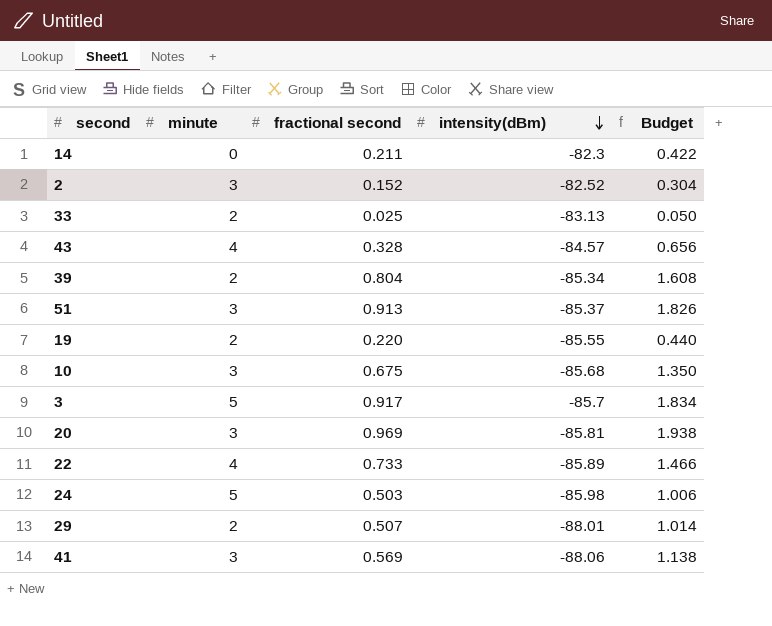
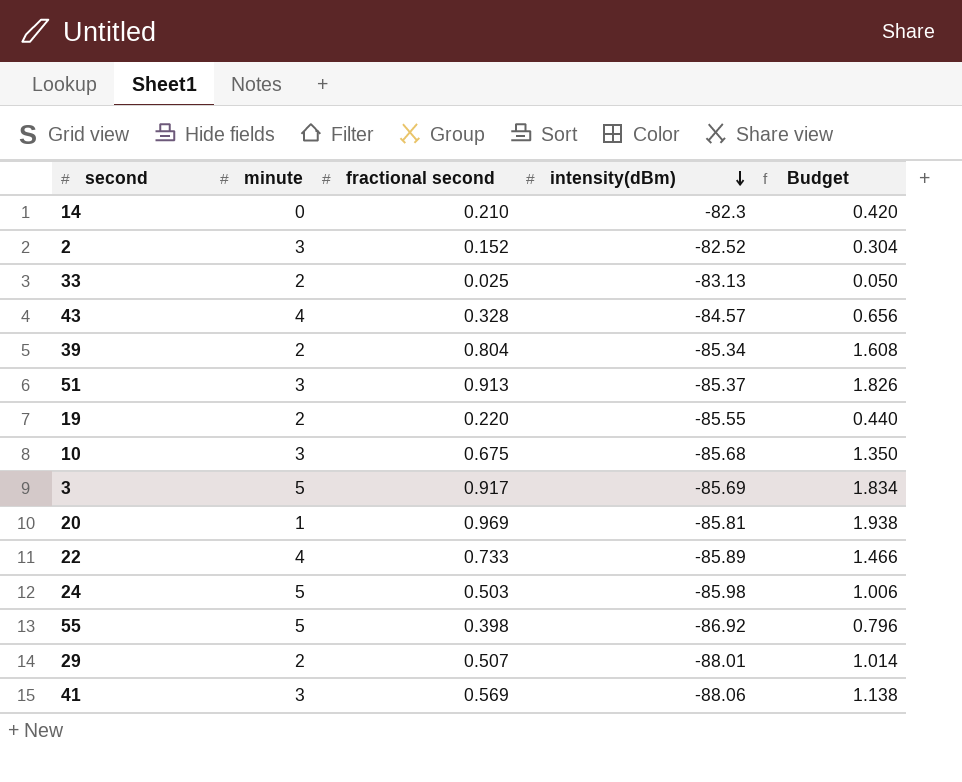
14 | fractional second: 0.211 -> 0.210
14 | Budget: 0.422 -> 0.420
3 | intensity(dBm): -85.7 -> -85.69
20 | minute: 3 -> 1
row 55: none -> 5 | 0.398 | -86.92 | 0.796

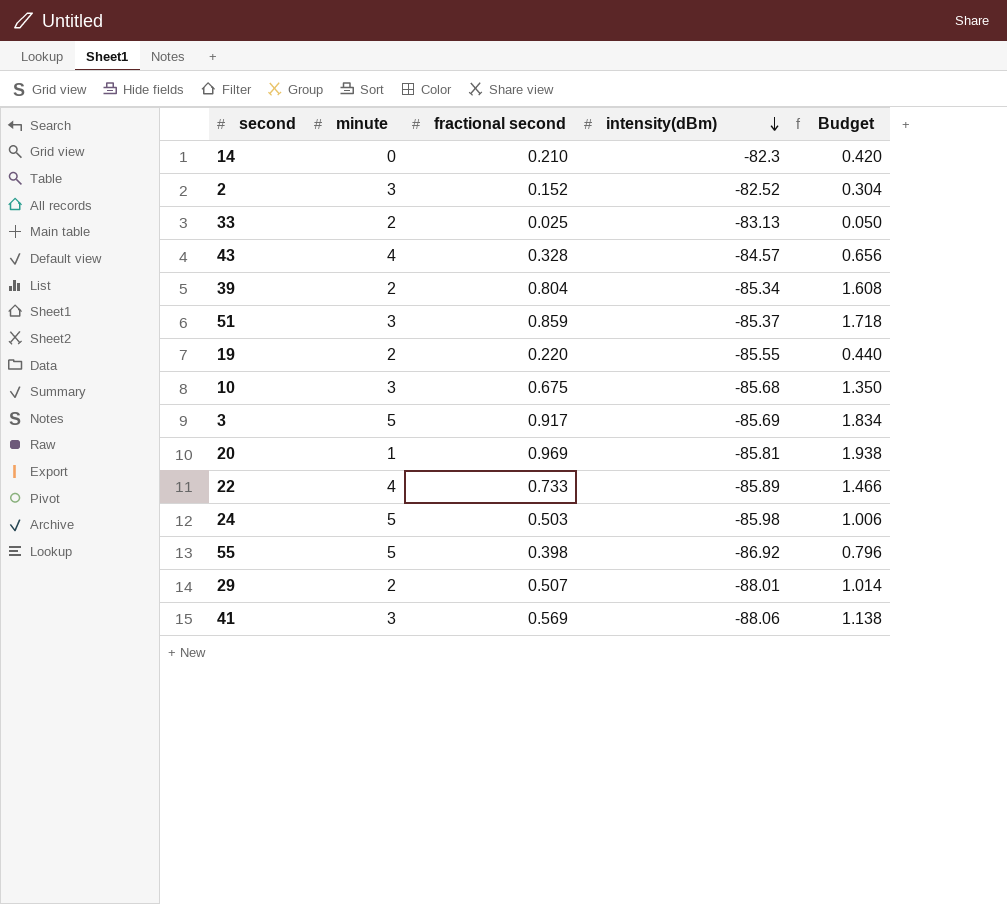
51 | fractional second: 0.913 -> 0.859
51 | Budget: 1.826 -> 1.718

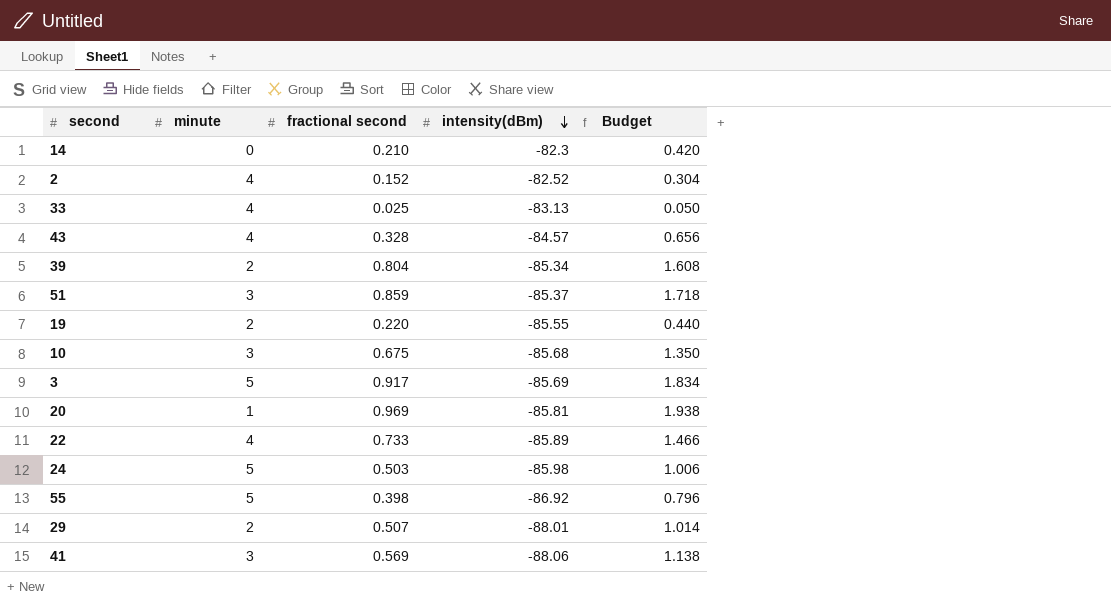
2 | minute: 3 -> 4
33 | minute: 2 -> 4

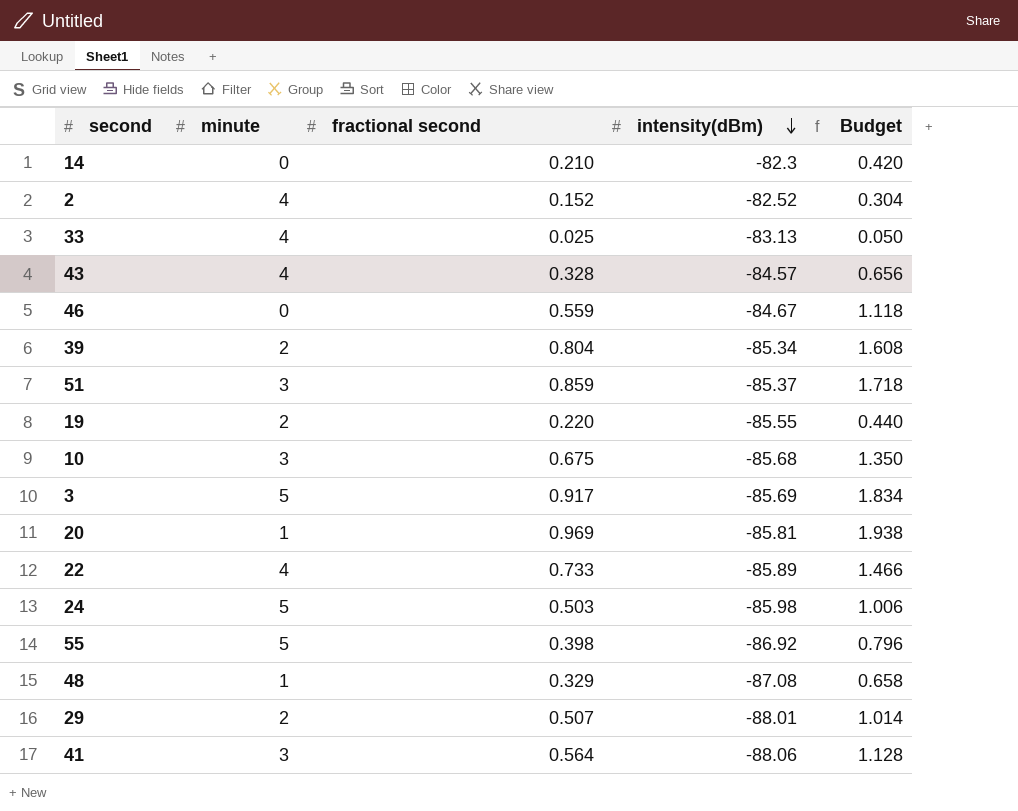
row 46: none -> 0 | 0.559 | -84.67 | 1.118
row 48: none -> 1 | 0.329 | -87.08 | 0.658
41 | fractional second: 0.569 -> 0.564
41 | Budget: 1.138 -> 1.128

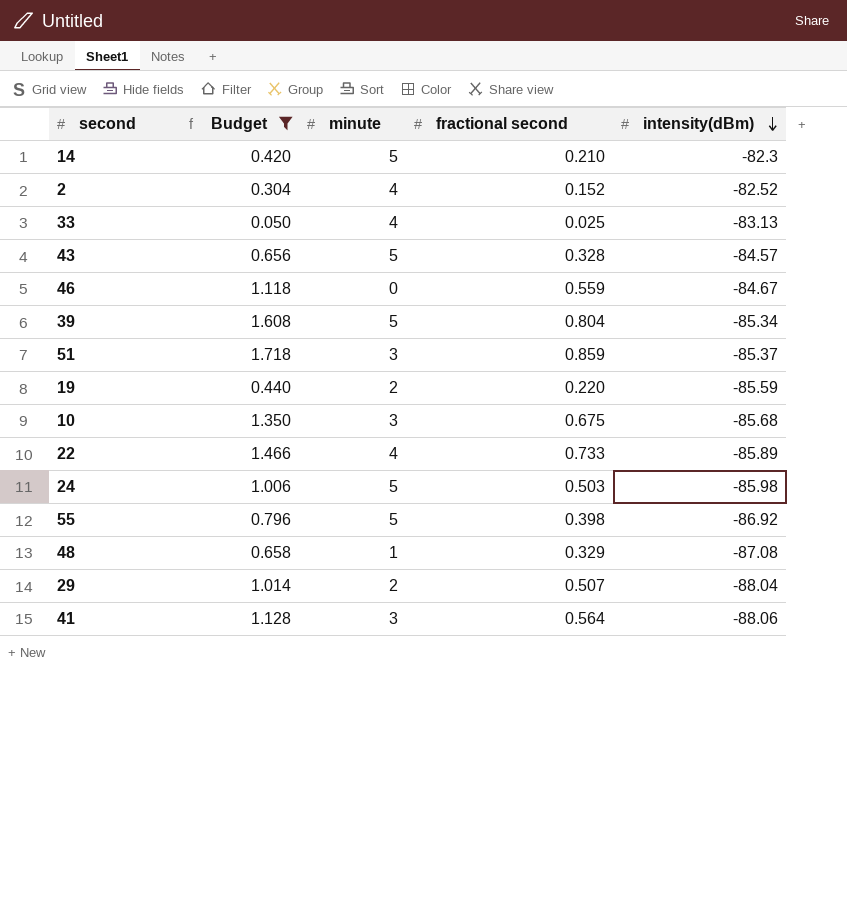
filter: none -> Budget <= 1.718
column Budget | position: 5 -> 2
14 | minute: 0 -> 5
43 | minute: 4 -> 5
39 | minute: 2 -> 5
19 | intensity(dBm): -85.55 -> -85.59
29 | intensity(dBm): -88.01 -> -88.04

